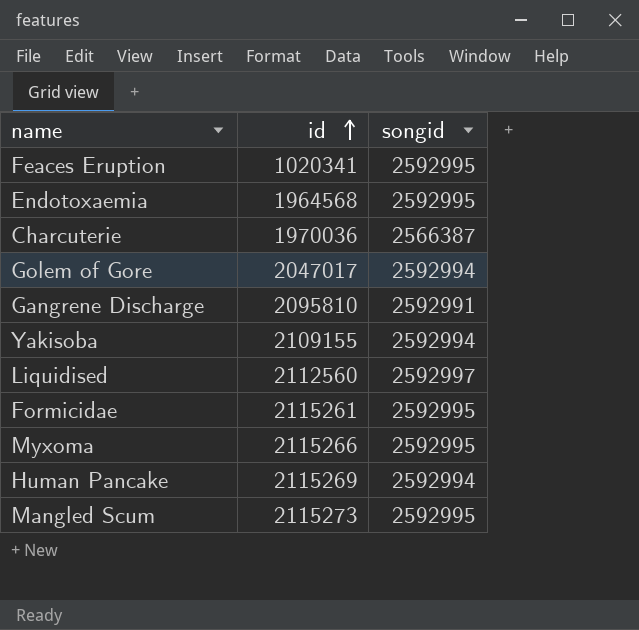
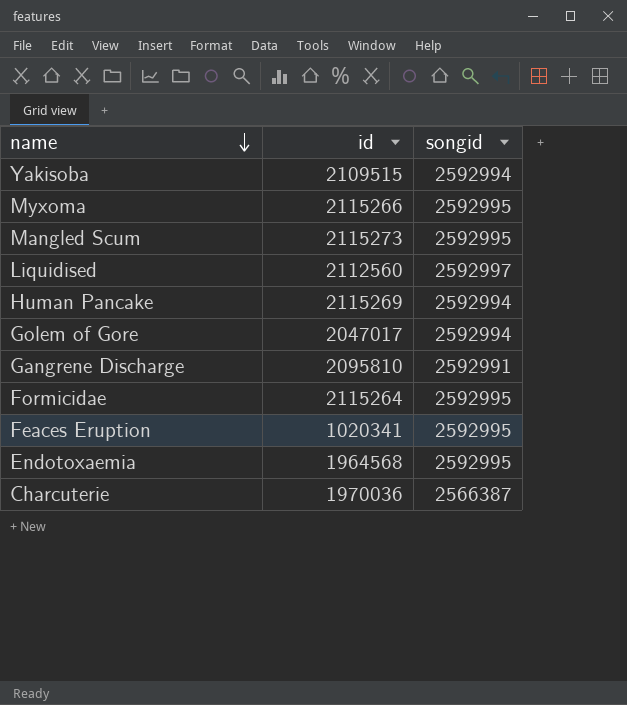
row order: id ascending -> name descending
Yakisoba | id: 2109155 -> 2109515
Formicidae | id: 2115261 -> 2115264

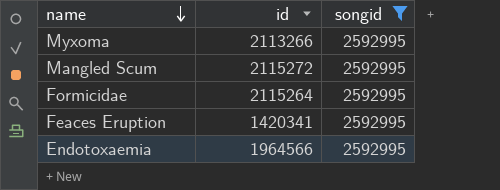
filter: none -> songid = 2592995
Myxoma | id: 2115266 -> 2113266
Mangled Scum | id: 2115273 -> 2115272
Feaces Eruption | id: 1020341 -> 1420341
Endotoxaemia | id: 1964568 -> 1964566

